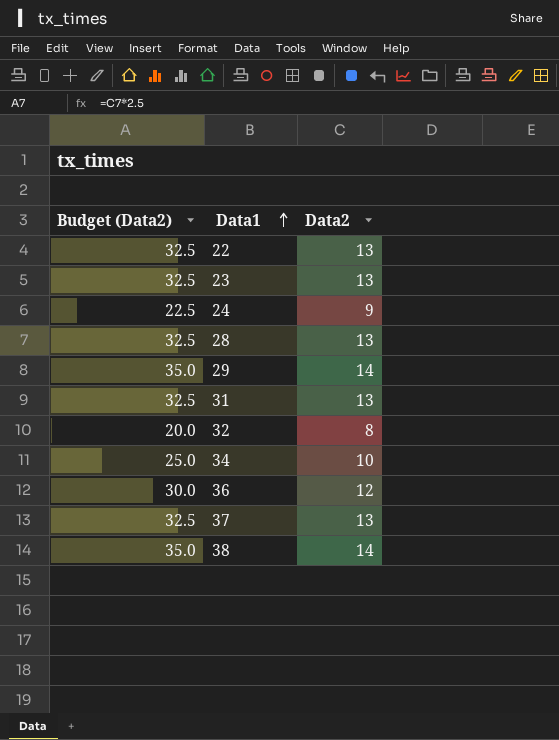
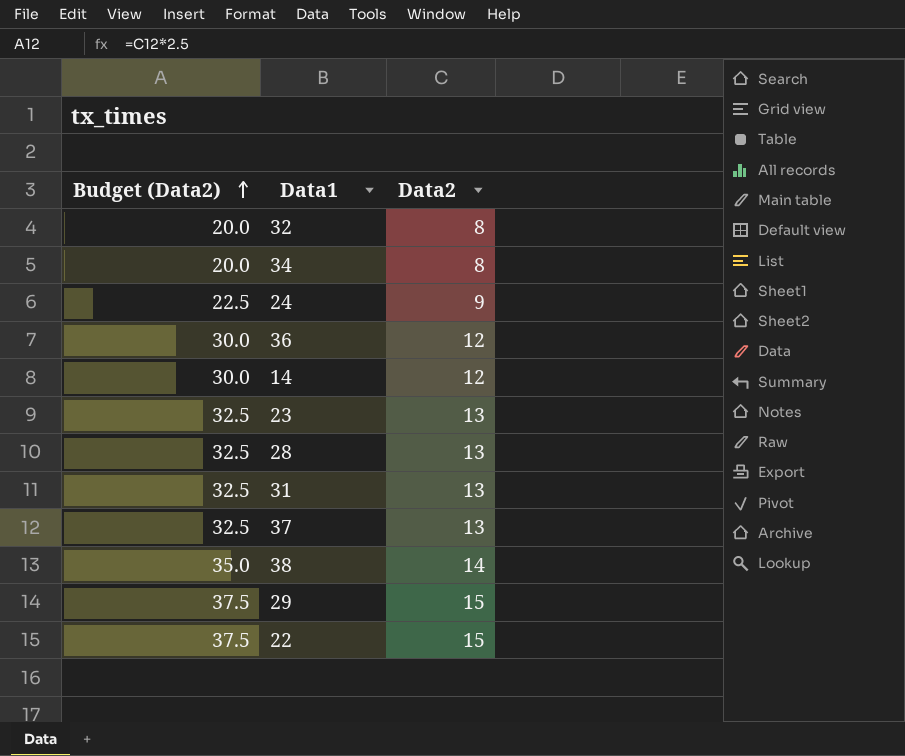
row order: Data1 ascending -> Budget (Data2) ascending
34 | Budget (Data2): 25.0 -> 20.0
34 | Data2: 10 -> 8
row 14: none -> 30.0 | 12
29 | Budget (Data2): 35.0 -> 37.5
29 | Data2: 14 -> 15
22 | Budget (Data2): 32.5 -> 37.5
22 | Data2: 13 -> 15

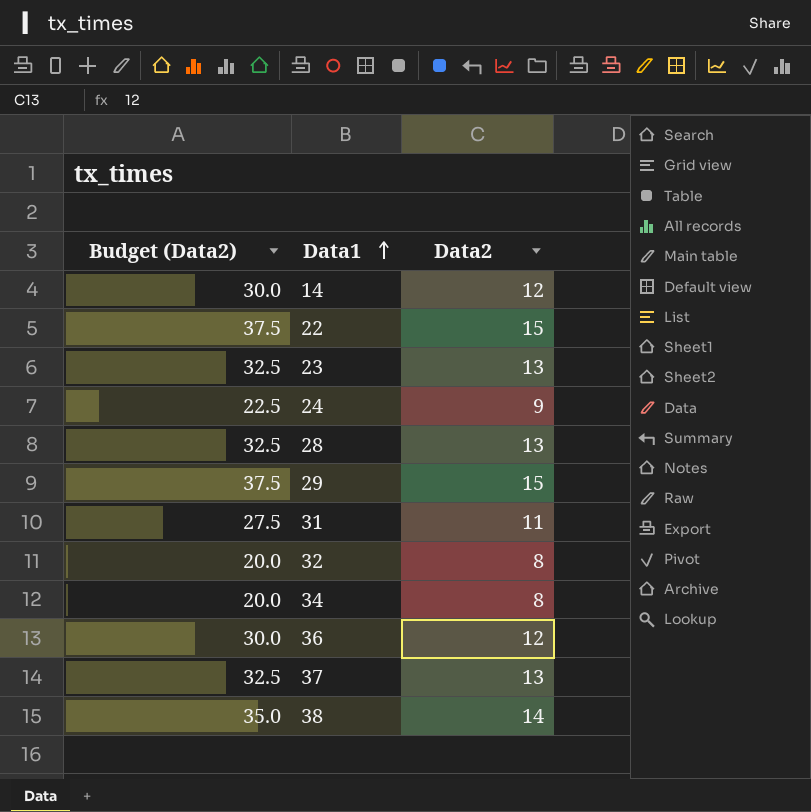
row order: Budget (Data2) ascending -> Data1 ascending
31 | Budget (Data2): 32.5 -> 27.5
31 | Data2: 13 -> 11

